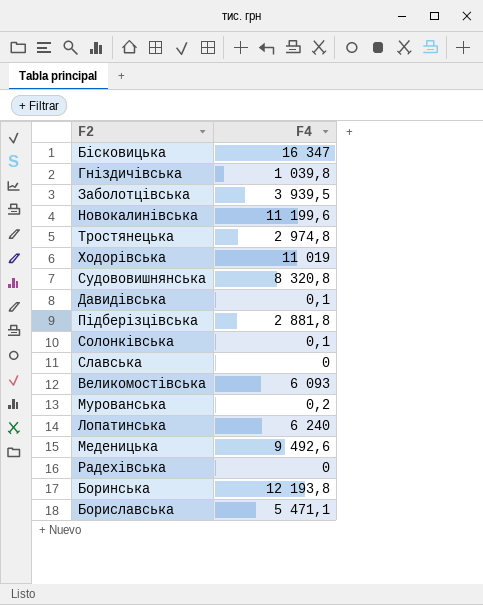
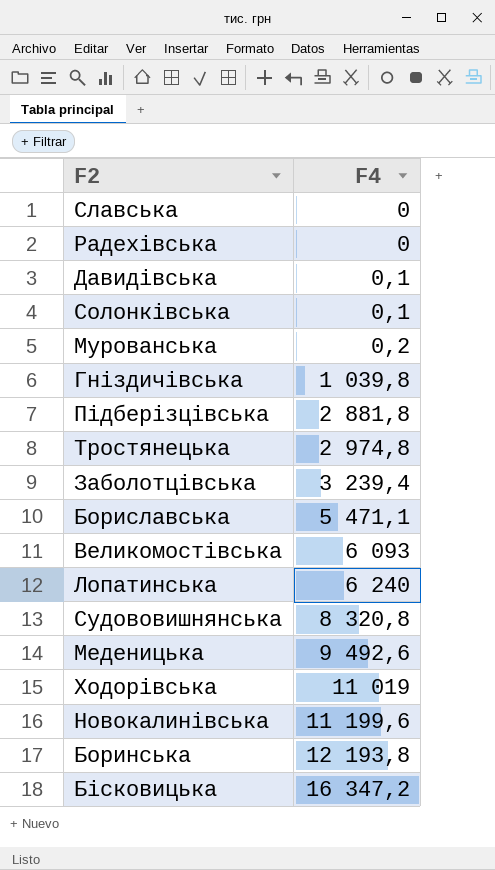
row order: none -> F4 ascending
Заболотцівська | F4: 3 939,5 -> 3 239,4
Бісковицька | F4: 16 347 -> 16 347,2

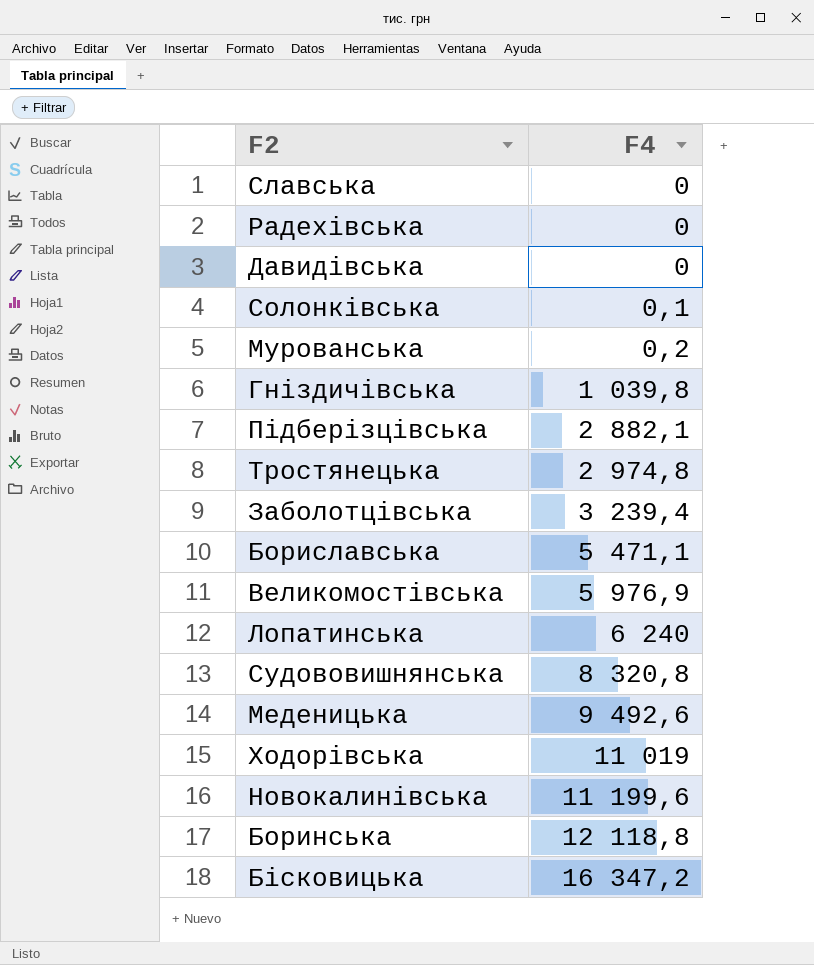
Давидівська | F4: 0,1 -> 0
Підберізцівська | F4: 2 881,8 -> 2 882,1
Великомостівська | F4: 6 093 -> 5 976,9
Боринська | F4: 12 193,8 -> 12 118,8

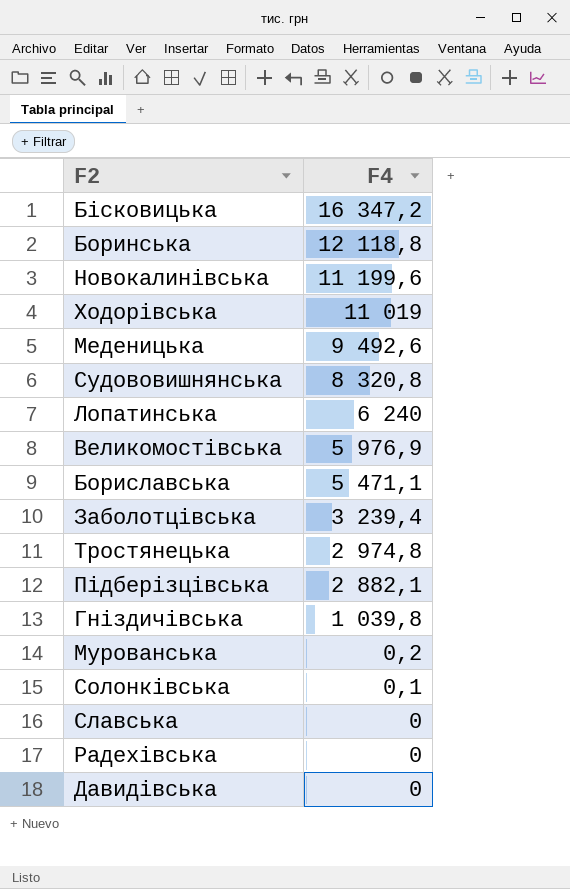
row order: F4 ascending -> F4 descending

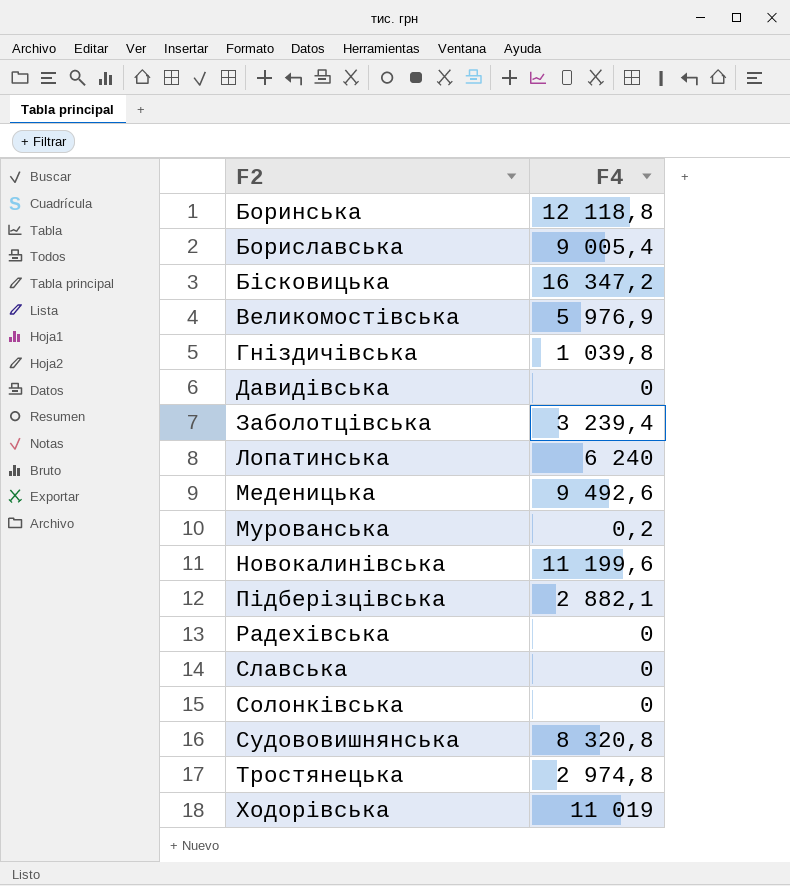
row order: F4 descending -> F2 ascending
Бориславська | F4: 5 471,1 -> 9 005,4
Солонківська | F4: 0,1 -> 0

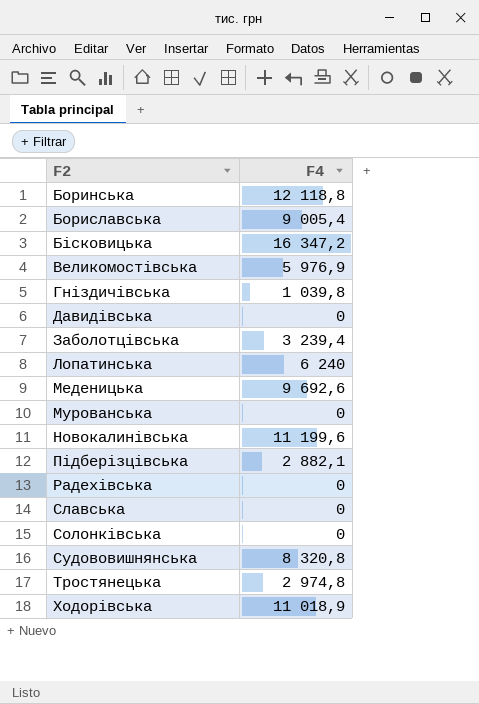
Меденицька | F4: 9 492,6 -> 9 692,6
Мурованська | F4: 0,2 -> 0
Ходорівська | F4: 11 019 -> 11 018,9

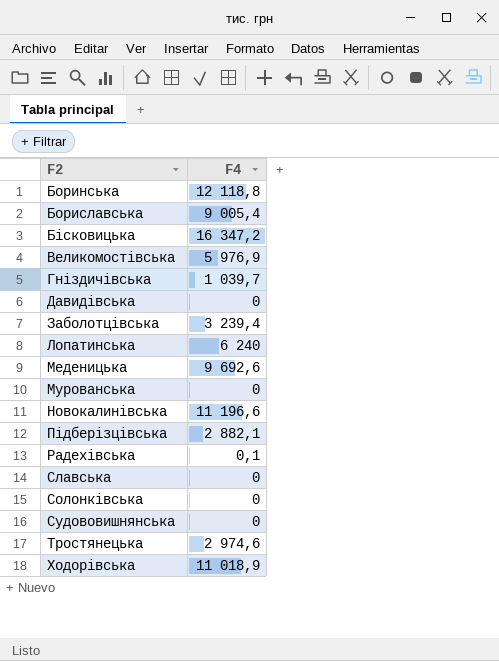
Гніздичівська | F4: 1 039,8 -> 1 039,7
Новокалинівська | F4: 11 199,6 -> 11 196,6
Радехівська | F4: 0 -> 0,1
Судововишнянська | F4: 8 320,8 -> 0
Тростянецька | F4: 2 974,8 -> 2 974,6

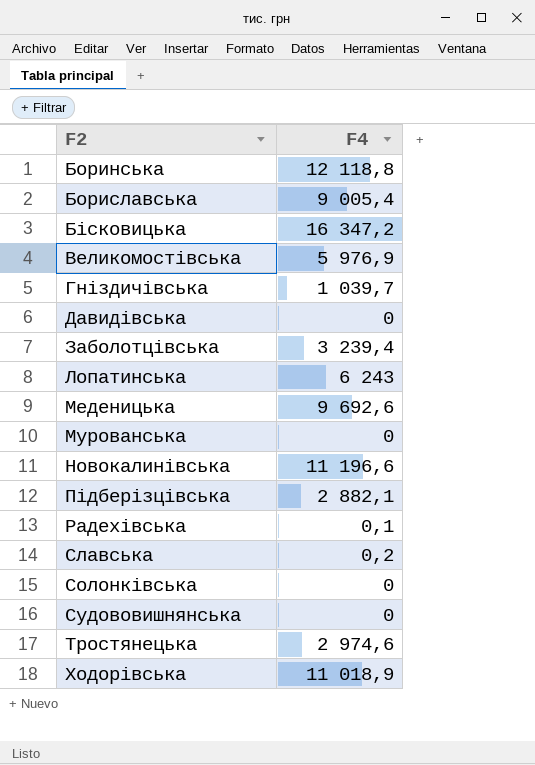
Лопатинська | F4: 6 240 -> 6 243
Славська | F4: 0 -> 0,2

